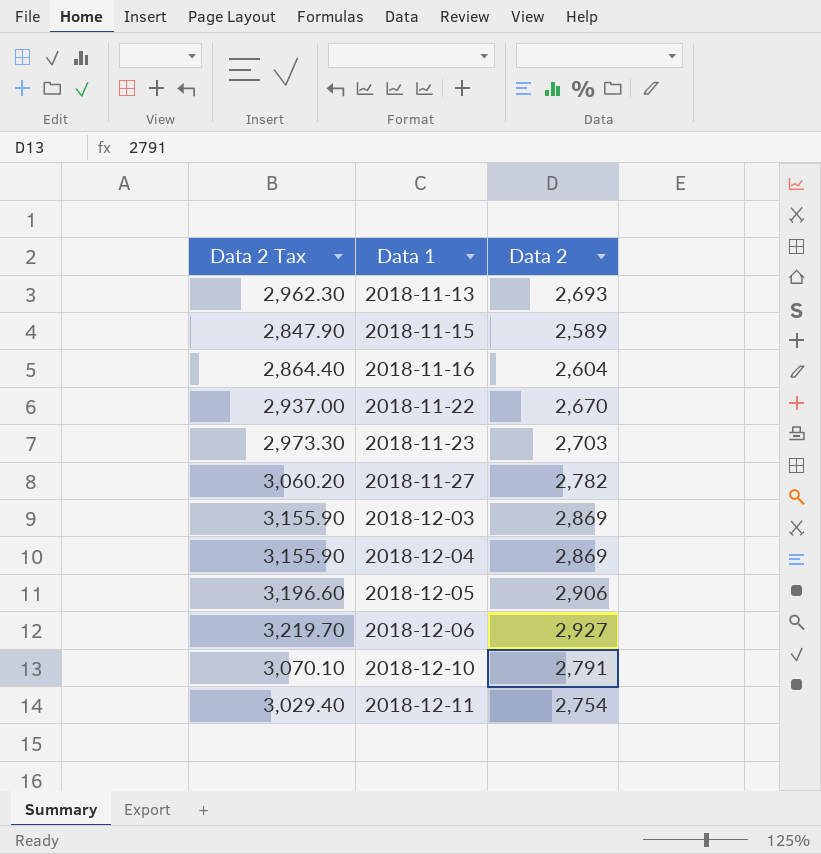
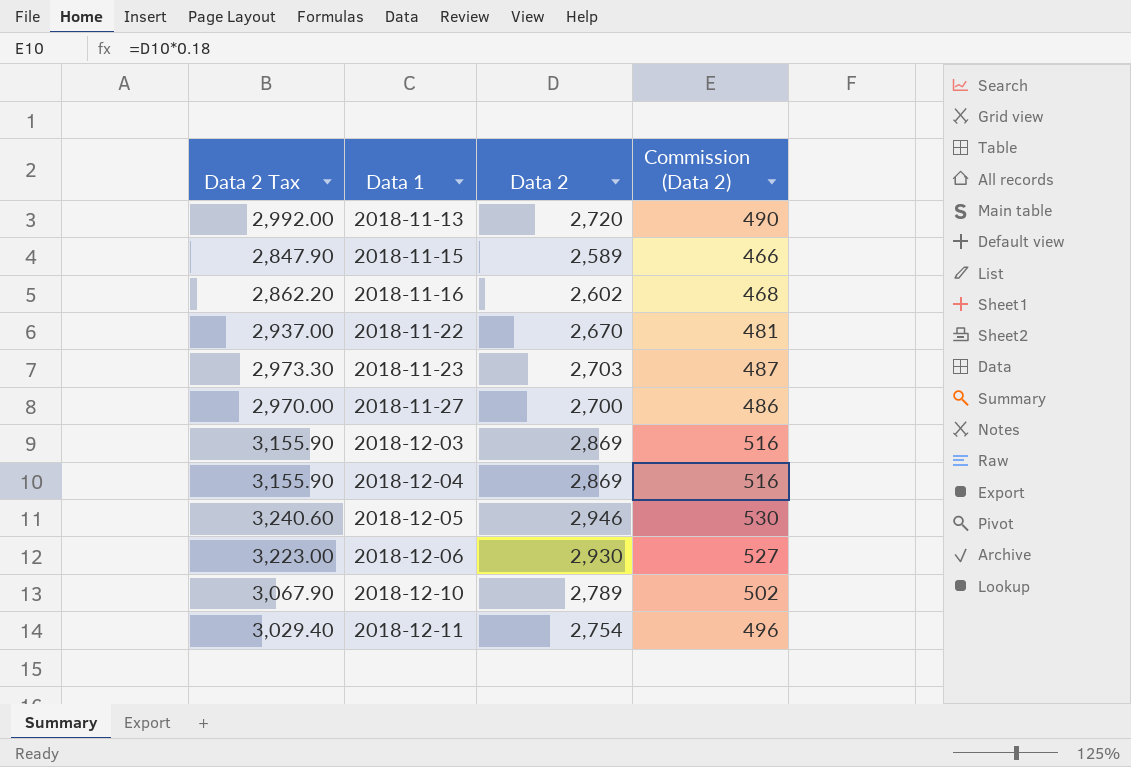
column Commission (Data 2) | formula: none -> [Data 2] * 0.18
2018-11-13 | Data 2 Tax: 2,962.30 -> 2,992.00
2018-11-13 | Data 2: 2,693 -> 2,720
2018-11-16 | Data 2 Tax: 2,864.40 -> 2,862.20
2018-11-16 | Data 2: 2,604 -> 2,602
2018-11-27 | Data 2 Tax: 3,060.20 -> 2,970.00
2018-11-27 | Data 2: 2,782 -> 2,700
2018-12-05 | Data 2 Tax: 3,196.60 -> 3,240.60
2018-12-05 | Data 2: 2,906 -> 2,946
2018-12-06 | Data 2 Tax: 3,219.70 -> 3,223.00
2018-12-06 | Data 2: 2,927 -> 2,930
2018-12-10 | Data 2 Tax: 3,070.10 -> 3,067.90
2018-12-10 | Data 2: 2,791 -> 2,789

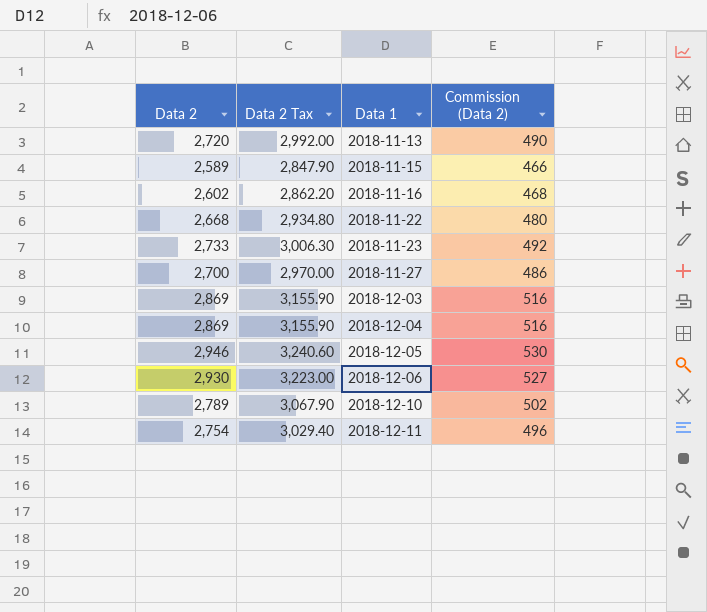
column Data 2 | position: 3 -> 1
2018-11-22 | Data 2: 2,670 -> 2,668
2018-11-22 | Data 2 Tax: 2,937.00 -> 2,934.80
2018-11-22 | Commission (Data 2): 481 -> 480
2018-11-23 | Data 2: 2,703 -> 2,733
2018-11-23 | Data 2 Tax: 2,973.30 -> 3,006.30
2018-11-23 | Commission (Data 2): 487 -> 492

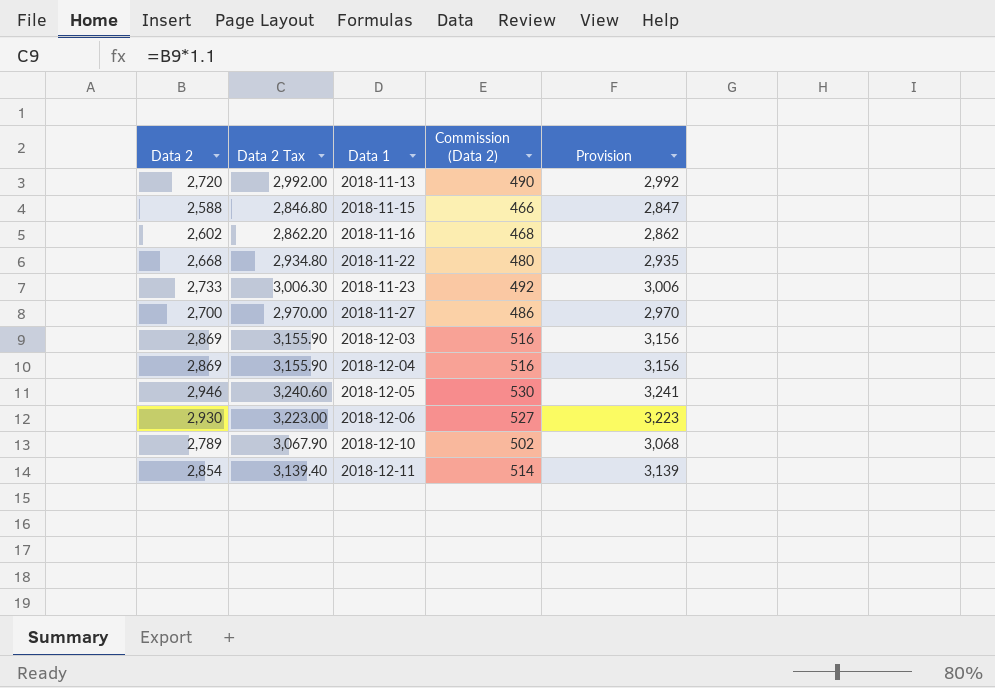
column Provision | formula: none -> [Data 2] * 1.1
2018-11-15 | Data 2: 2,589 -> 2,588
2018-11-15 | Data 2 Tax: 2,847.90 -> 2,846.80
2018-12-11 | Data 2: 2,754 -> 2,854
2018-12-11 | Data 2 Tax: 3,029.40 -> 3,139.40
2018-12-11 | Commission (Data 2): 496 -> 514

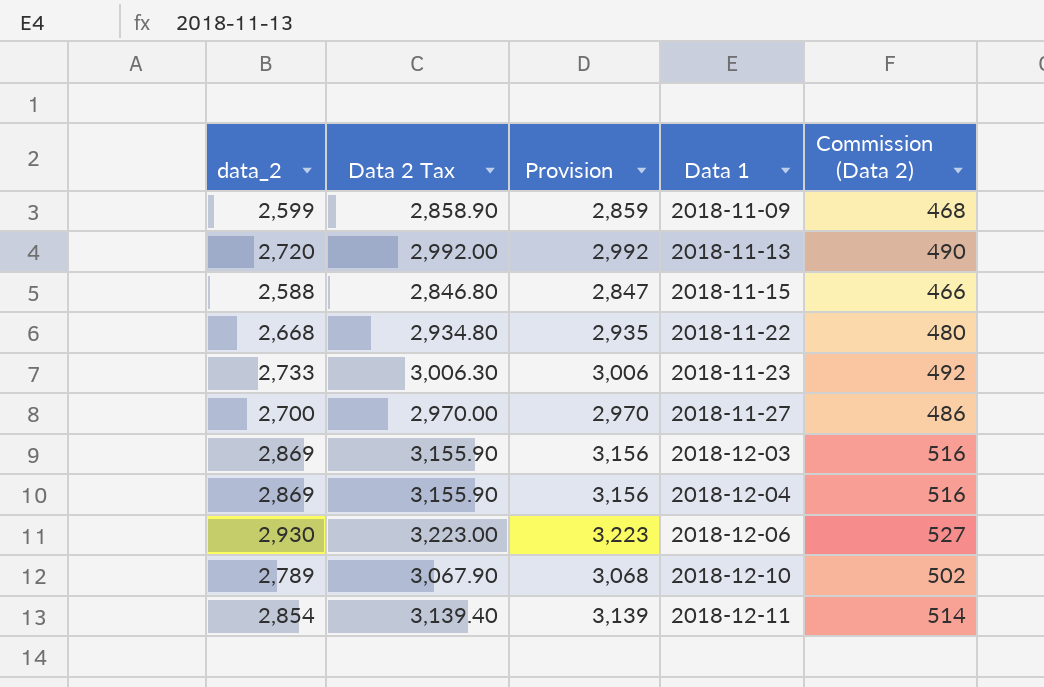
column name: Data 2 -> data_2
column Provision | position: 5 -> 3
row 2018-11-16: 2,602 | 2,862.20 | 468 | 2,862 -> none
row 2018-12-05: 2,946 | 3,240.60 | 530 | 3,241 -> none
row 2018-11-09: none -> 2,599 | 2,858.90 | 2,859 | 468

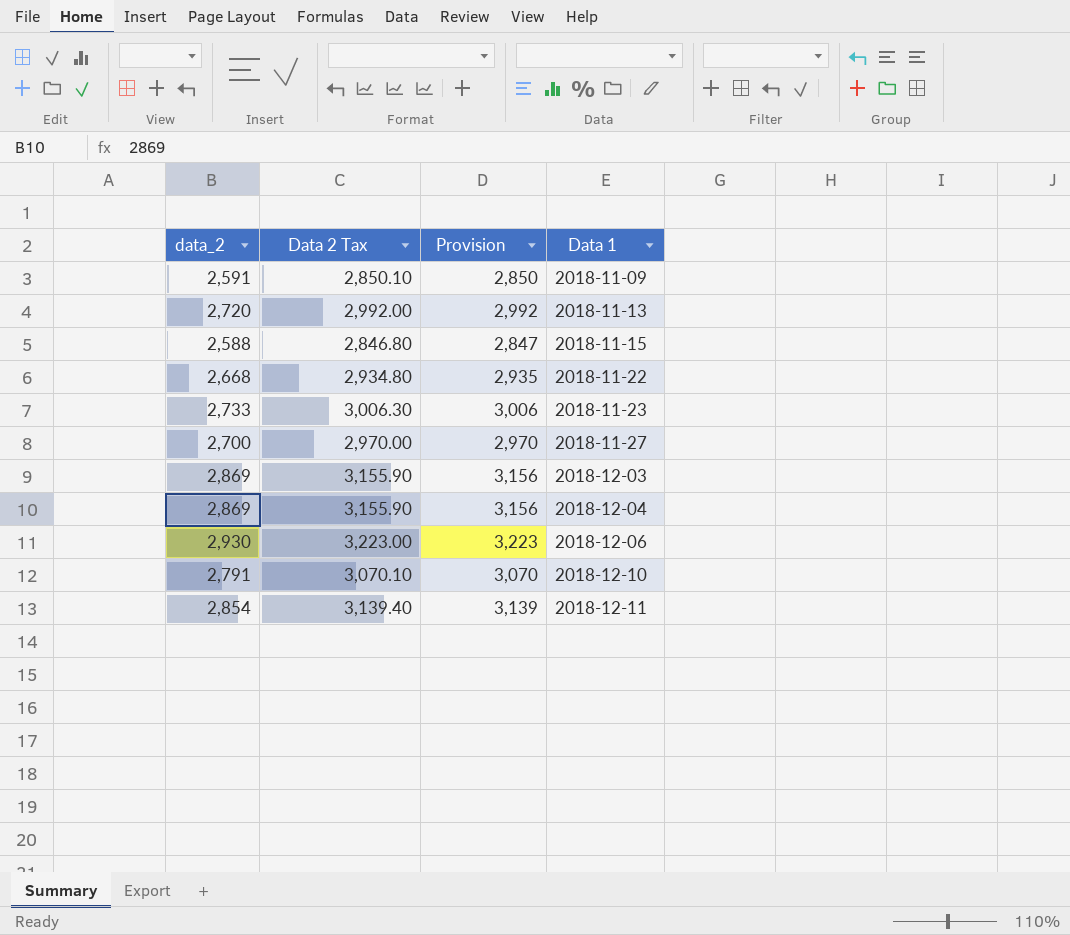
column Commission (Data 2) | formula: [data_2] * 0.18 -> none
2018-11-09 | data_2: 2,599 -> 2,591
2018-11-09 | Data 2 Tax: 2,858.90 -> 2,850.10
2018-11-09 | Provision: 2,859 -> 2,850
2018-12-10 | data_2: 2,789 -> 2,791
2018-12-10 | Data 2 Tax: 3,067.90 -> 3,070.10
2018-12-10 | Provision: 3,068 -> 3,070

